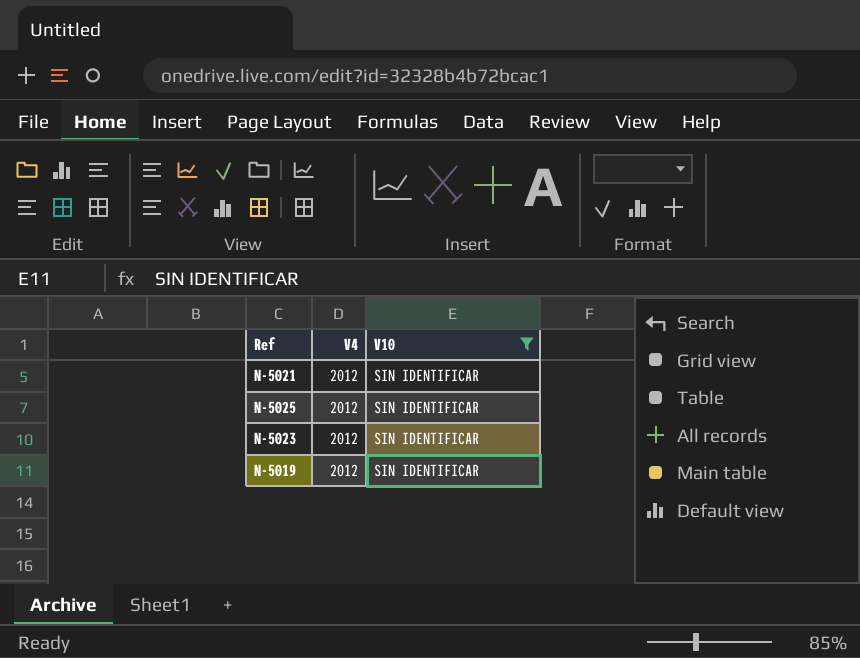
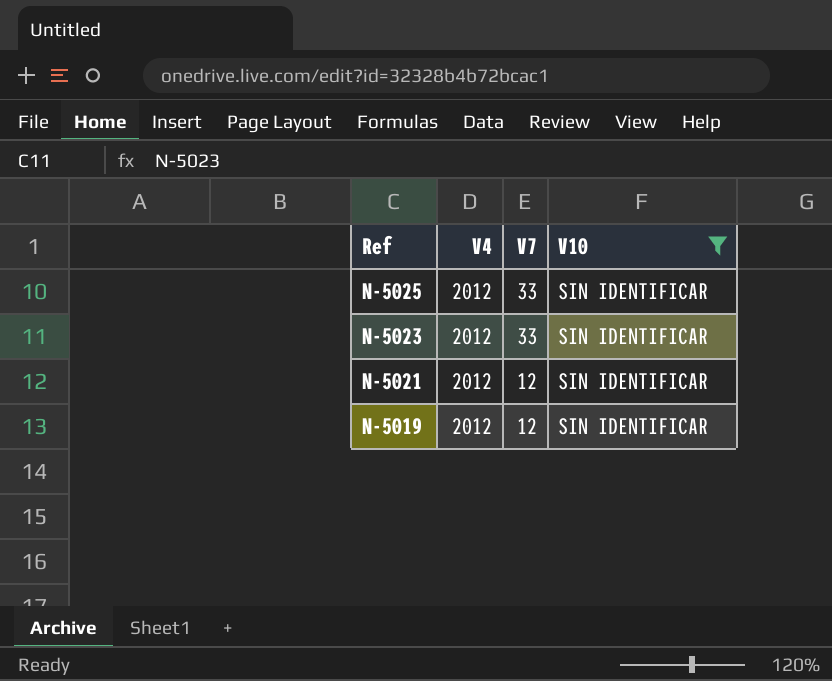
row order: none -> Ref descending
column V7 | position: none -> 3

